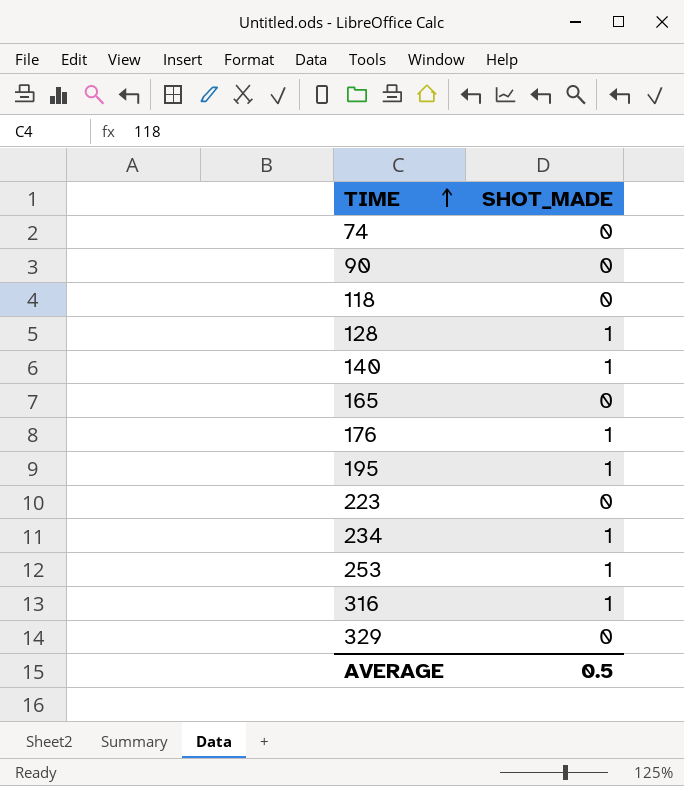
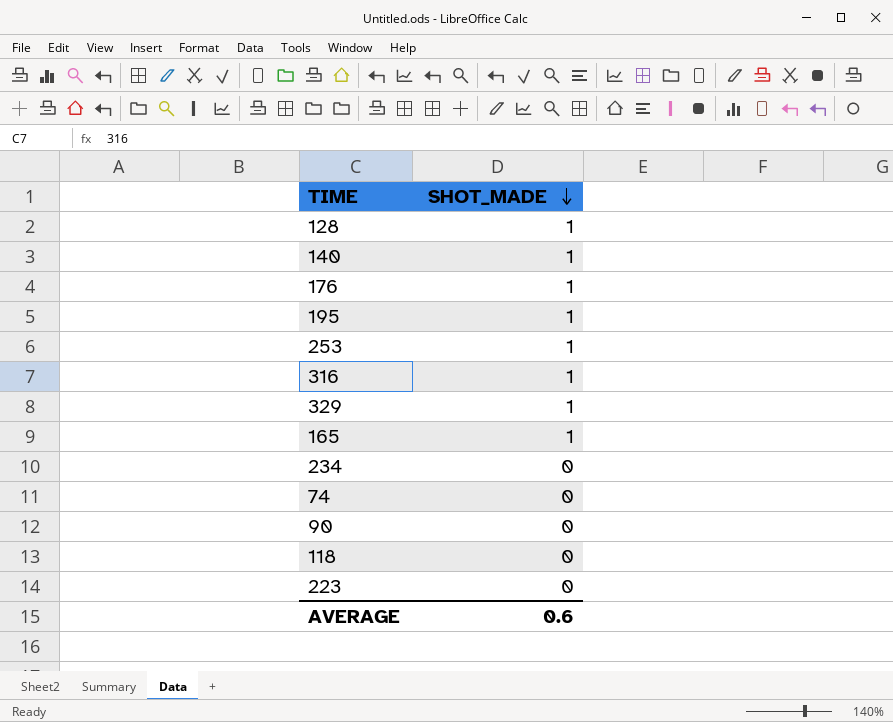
row order: TIME ascending -> SHOT_MADE descending
329 | SHOT_MADE: 0 -> 1
165 | SHOT_MADE: 0 -> 1
234 | SHOT_MADE: 1 -> 0
AVERAGE | SHOT_MADE: 0.5 -> 0.6

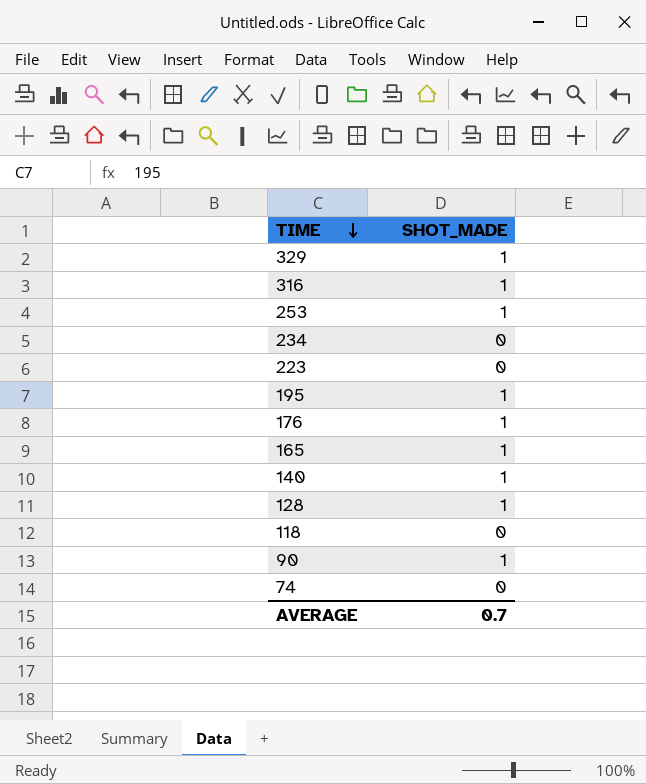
row order: SHOT_MADE descending -> TIME descending
90 | SHOT_MADE: 0 -> 1
AVERAGE | SHOT_MADE: 0.6 -> 0.7

